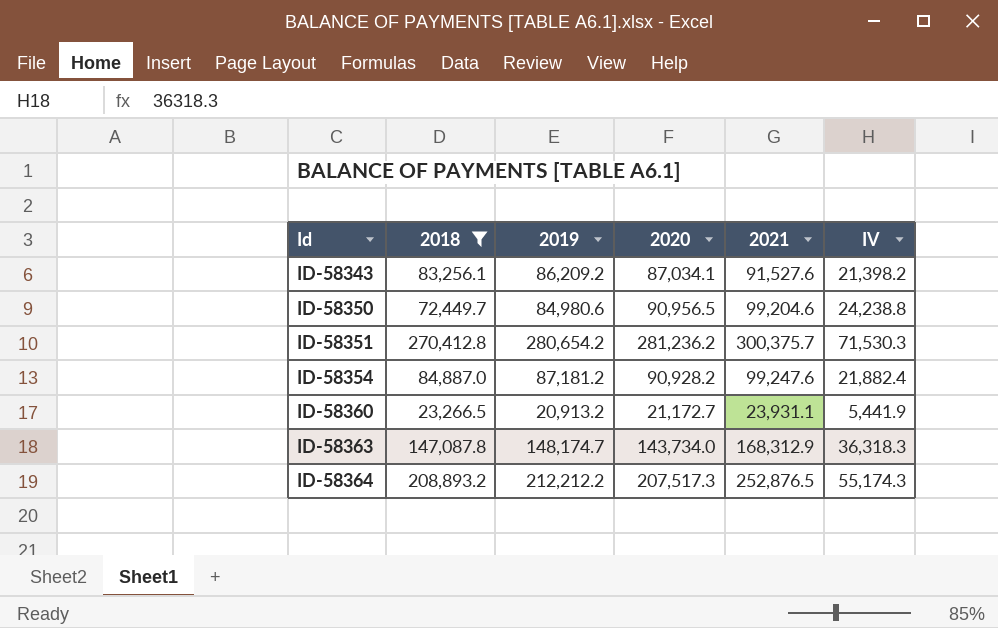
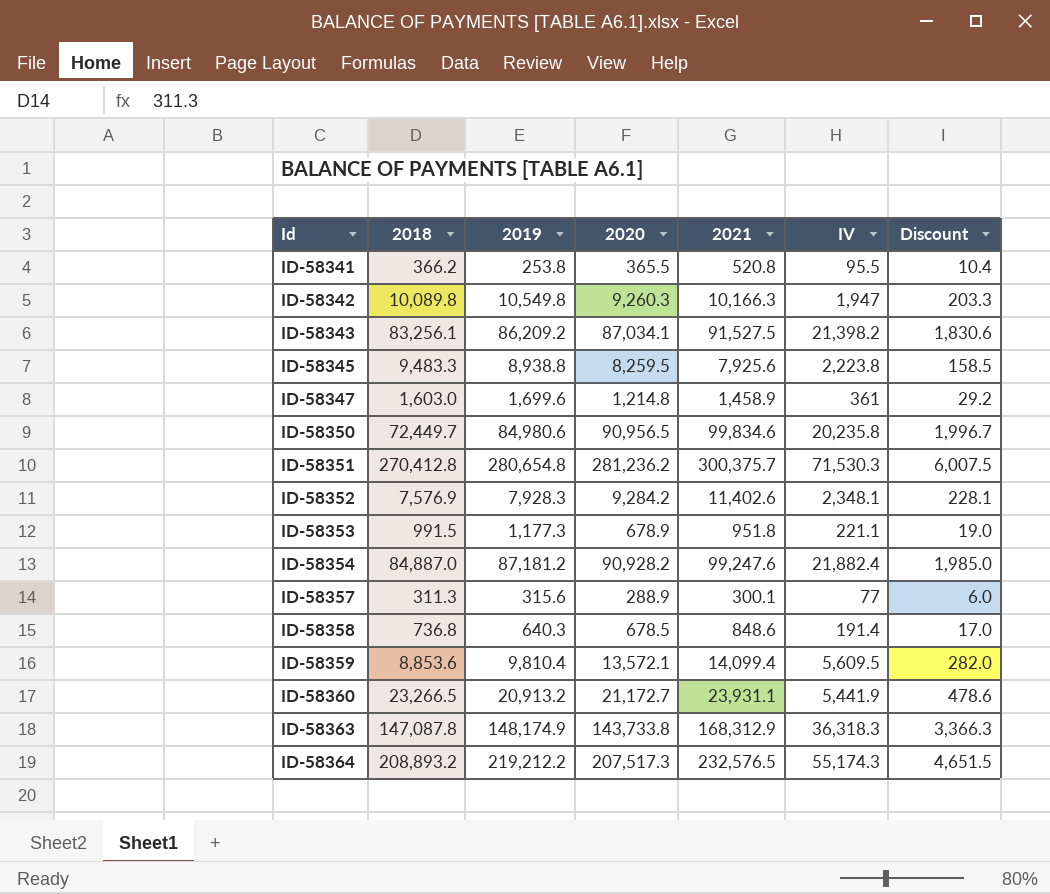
filter: 2018 >= 23,266.5 -> none
column Discount | formula: none -> [2021] * 0.02
ID-58343 | 2021: 91,527.6 -> 91,527.5
ID-58350 | 2021: 99,204.6 -> 99,834.6
ID-58350 | IV: 24,238.8 -> 20,235.8
ID-58351 | 2019: 280,654.2 -> 280,654.8
ID-58363 | 2019: 148,174.7 -> 148,174.9
ID-58363 | 2020: 143,734.0 -> 143,733.8
ID-58364 | 2019: 212,212.2 -> 219,212.2
ID-58364 | 2021: 252,876.5 -> 232,576.5

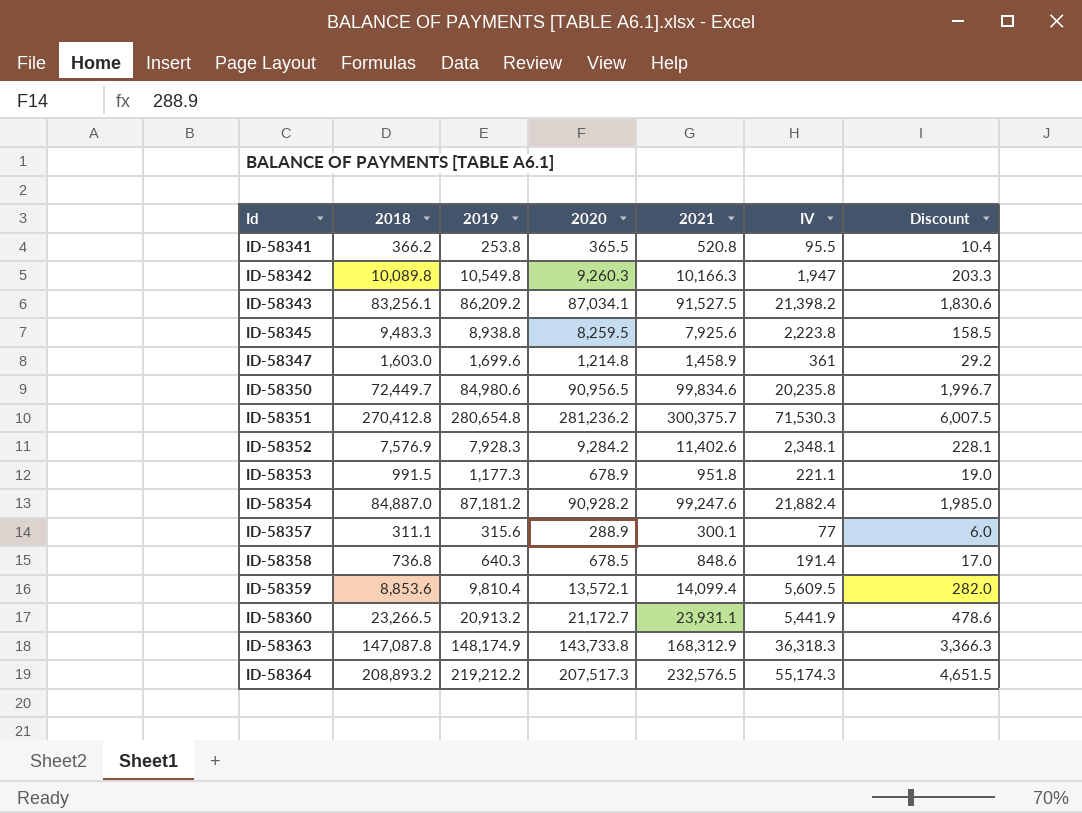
ID-58357 | 2018: 311.3 -> 311.1

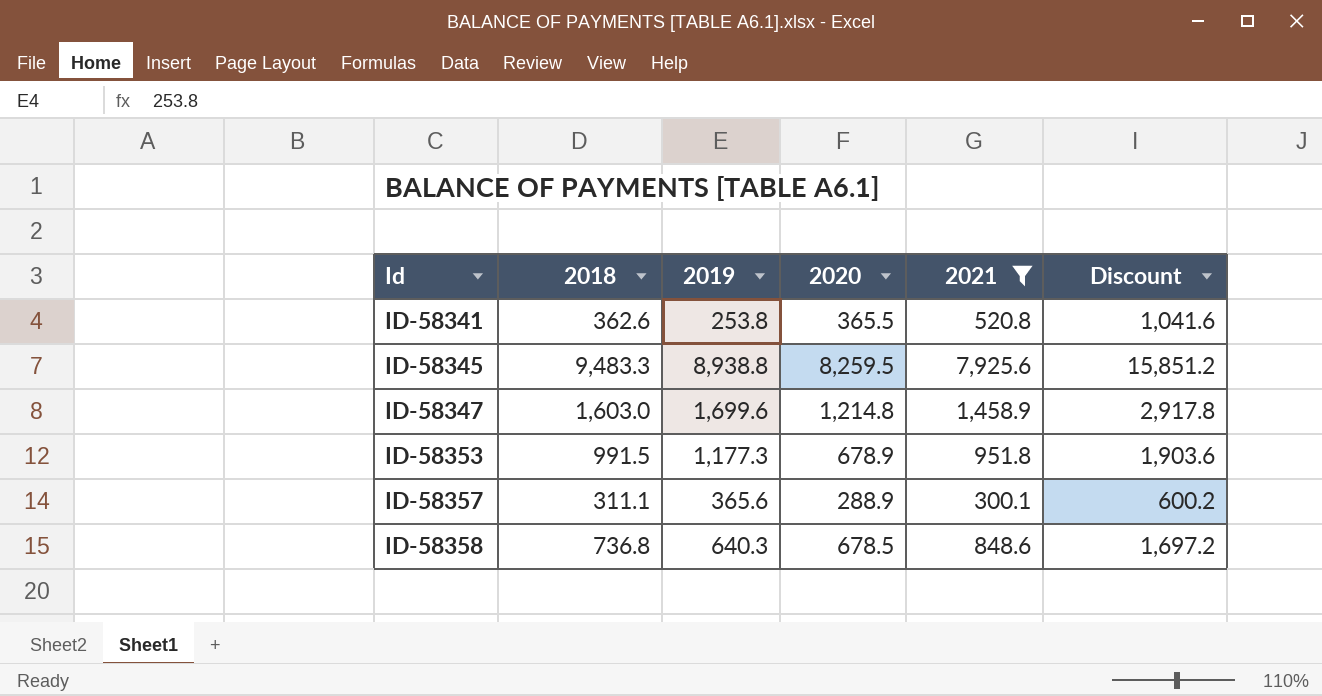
filter: none -> 2021 <= 7,925.6
column IV | position: 6 -> none
column Discount | formula: [2021] * 0.02 -> [2021] * 2
ID-58341 | 2018: 366.2 -> 362.6
ID-58357 | 2019: 315.6 -> 365.6

